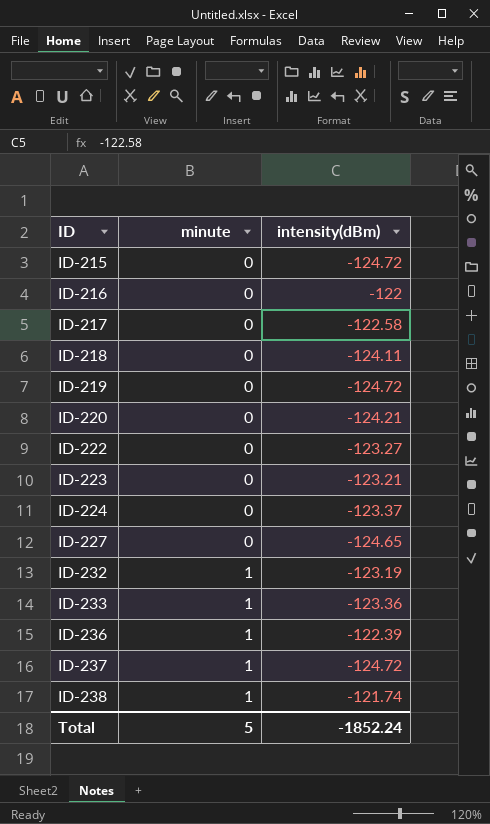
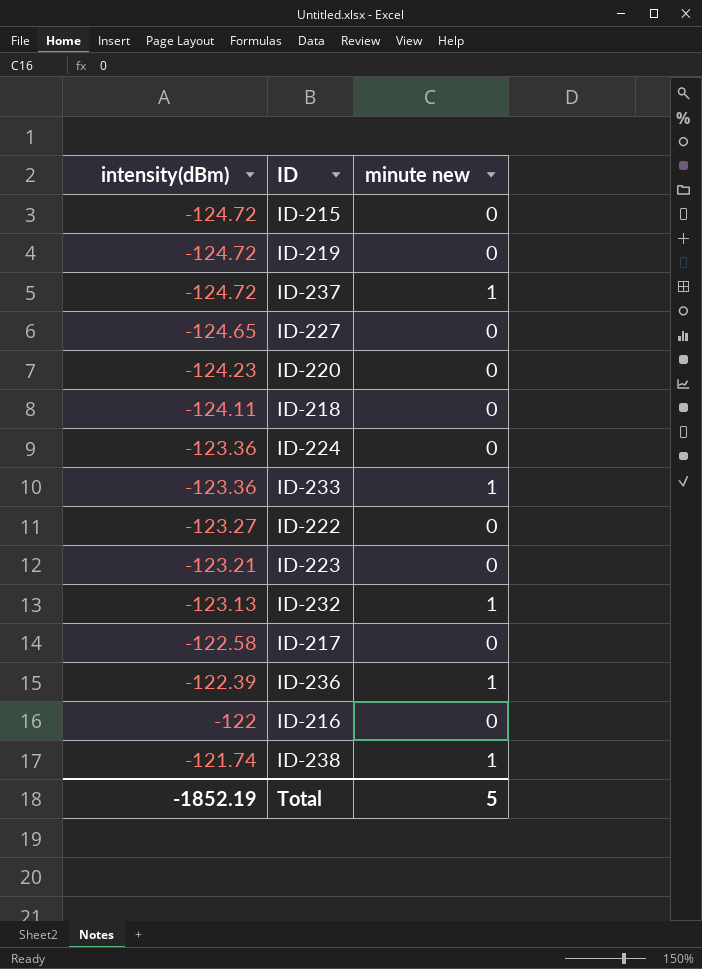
row order: ID ascending -> intensity(dBm) ascending
column intensity(dBm) | position: 3 -> 1
column name: minute -> minute new
ID-220 | intensity(dBm): -124.21 -> -124.23
ID-224 | intensity(dBm): -123.37 -> -123.36
ID-232 | intensity(dBm): -123.19 -> -123.13
Total | intensity(dBm): -1852.24 -> -1852.19

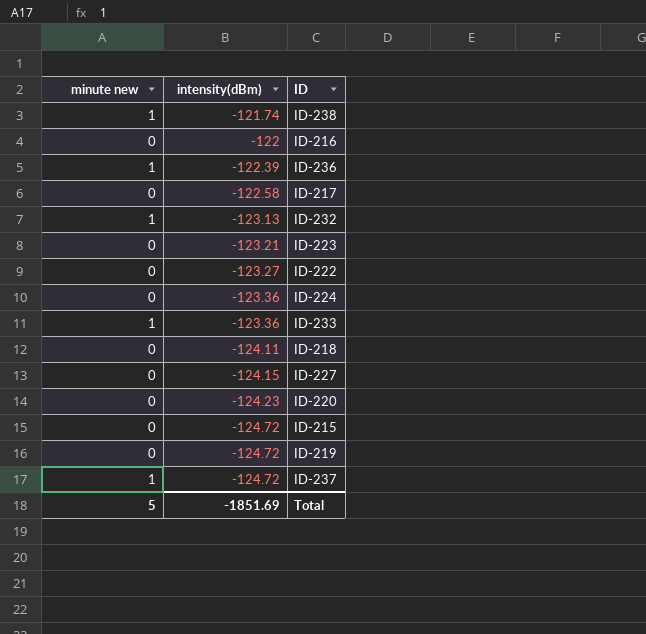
row order: intensity(dBm) ascending -> intensity(dBm) descending
column minute new | position: 3 -> 1
ID-227 | intensity(dBm): -124.65 -> -124.15
Total | intensity(dBm): -1852.19 -> -1851.69

